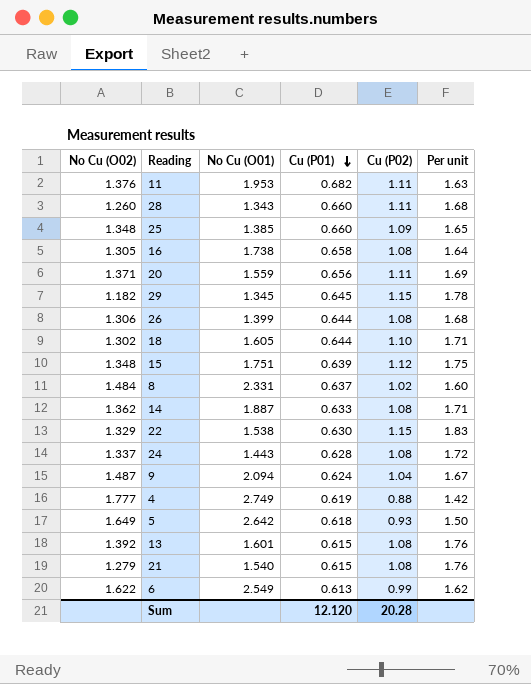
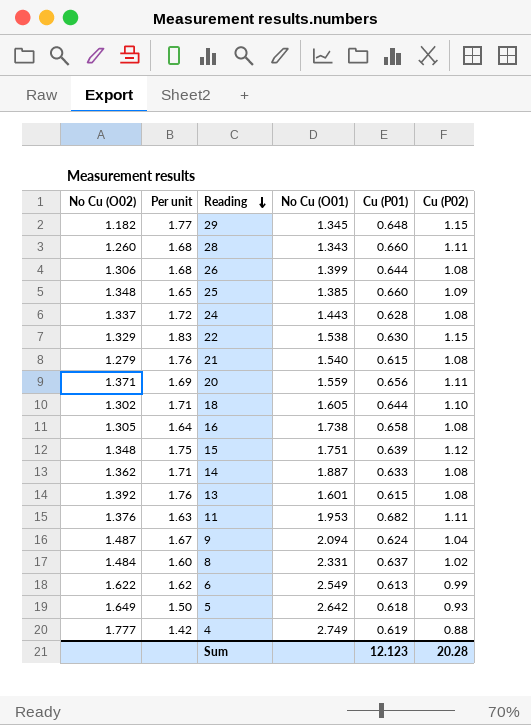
row order: Cu (P01) descending -> Reading descending
column Per unit | position: 6 -> 2
29 | Per unit: 1.78 -> 1.77
29 | Cu (P01): 0.645 -> 0.648
Sum | Cu (P01): 12.120 -> 12.123

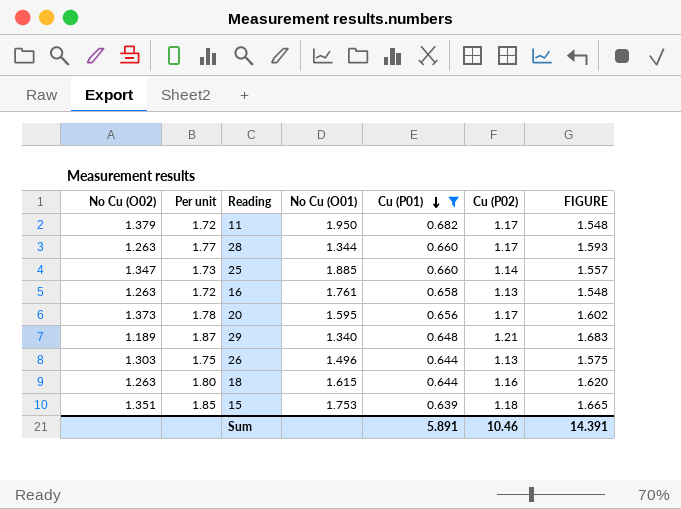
filter: none -> Cu (P01) >= 0.639
row order: Reading descending -> Cu (P01) descending
column FIGURE | formula: none -> [Per unit] * 0.9
11 | No Cu (O02): 1.376 -> 1.379
11 | Per unit: 1.63 -> 1.72
11 | No Cu (O01): 1.953 -> 1.950
11 | Cu (P02): 1.11 -> 1.17
28 | No Cu (O02): 1.260 -> 1.263
28 | Per unit: 1.68 -> 1.77
28 | No Cu (O01): 1.343 -> 1.344
28 | Cu (P02): 1.11 -> 1.17
25 | No Cu (O02): 1.348 -> 1.347
25 | Per unit: 1.65 -> 1.73
25 | No Cu (O01): 1.385 -> 1.885
25 | Cu (P02): 1.09 -> 1.14
16 | No Cu (O02): 1.305 -> 1.263
16 | Per unit: 1.64 -> 1.72
16 | No Cu (O01): 1.738 -> 1.761
16 | Cu (P02): 1.08 -> 1.13
20 | No Cu (O02): 1.371 -> 1.373
20 | Per unit: 1.69 -> 1.78
20 | No Cu (O01): 1.559 -> 1.595
20 | Cu (P02): 1.11 -> 1.17
29 | No Cu (O02): 1.182 -> 1.189
29 | Per unit: 1.77 -> 1.87
29 | No Cu (O01): 1.345 -> 1.340
29 | Cu (P02): 1.15 -> 1.21
26 | No Cu (O02): 1.306 -> 1.303
26 | Per unit: 1.68 -> 1.75
26 | No Cu (O01): 1.399 -> 1.496
26 | Cu (P02): 1.08 -> 1.13
18 | No Cu (O02): 1.302 -> 1.263
18 | Per unit: 1.71 -> 1.80
18 | No Cu (O01): 1.605 -> 1.615
18 | Cu (P02): 1.10 -> 1.16
15 | No Cu (O02): 1.348 -> 1.351
15 | Per unit: 1.75 -> 1.85
15 | No Cu (O01): 1.751 -> 1.753
15 | Cu (P02): 1.12 -> 1.18
Sum | Cu (P01): 12.123 -> 5.891
Sum | Cu (P02): 20.28 -> 10.46

